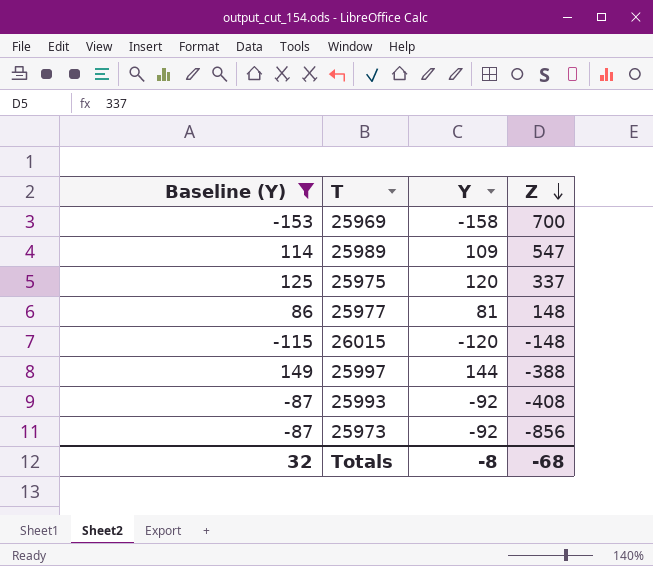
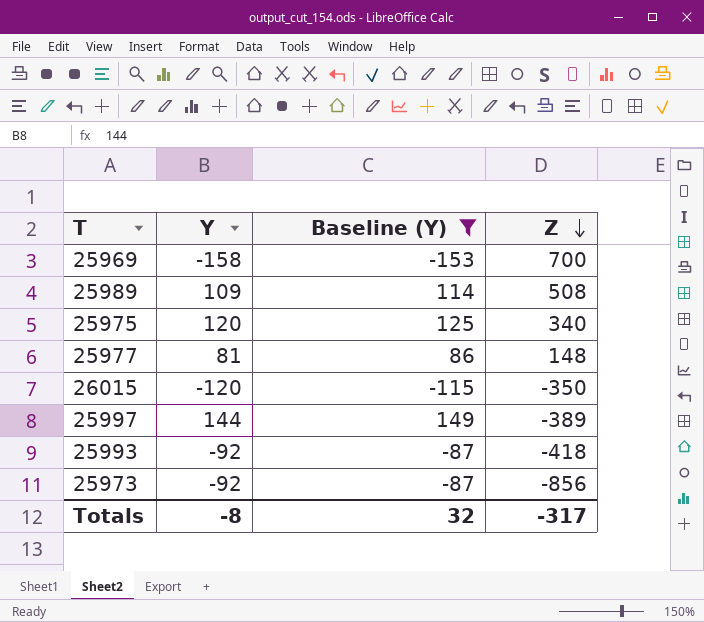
column Baseline (Y) | position: 1 -> 3
25989 | Z: 547 -> 508
25975 | Z: 337 -> 340
26015 | Z: -148 -> -350
25997 | Z: -388 -> -389
25993 | Z: -408 -> -418
Totals | Z: -68 -> -317

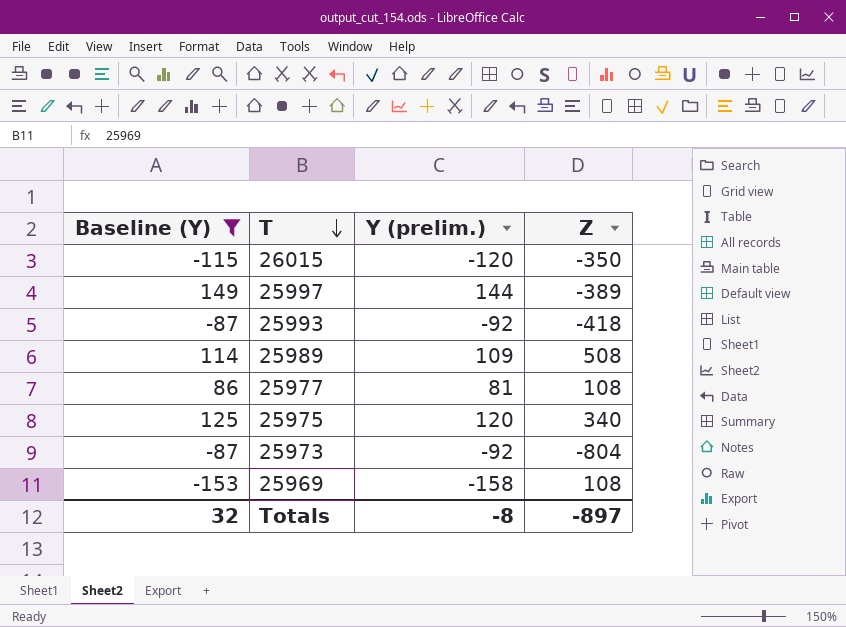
row order: Z descending -> T descending
column Baseline (Y) | position: 3 -> 1
column name: Y -> Y (prelim.)
25977 | Z: 148 -> 108
25973 | Z: -856 -> -804
25969 | Z: 700 -> 108
Totals | Z: -317 -> -897

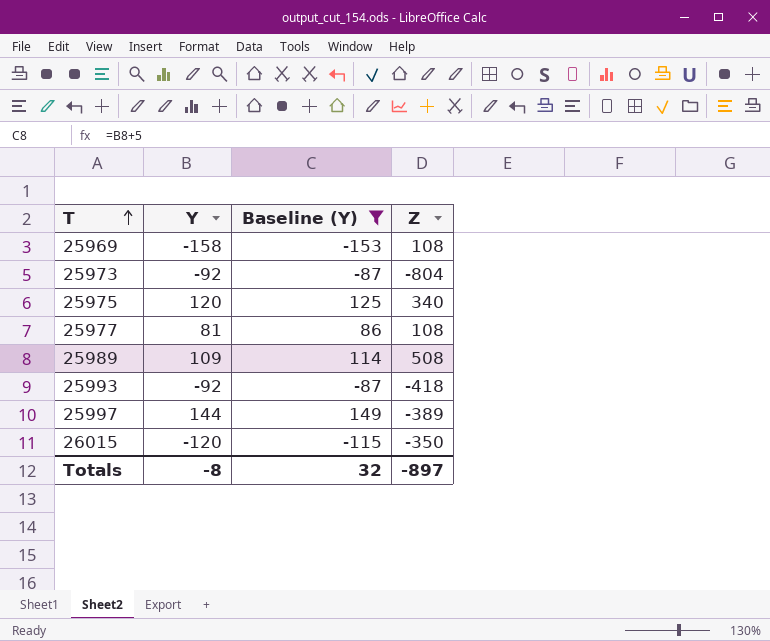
row order: T descending -> T ascending
column name: Y (prelim.) -> Y
column Baseline (Y) | position: 1 -> 3

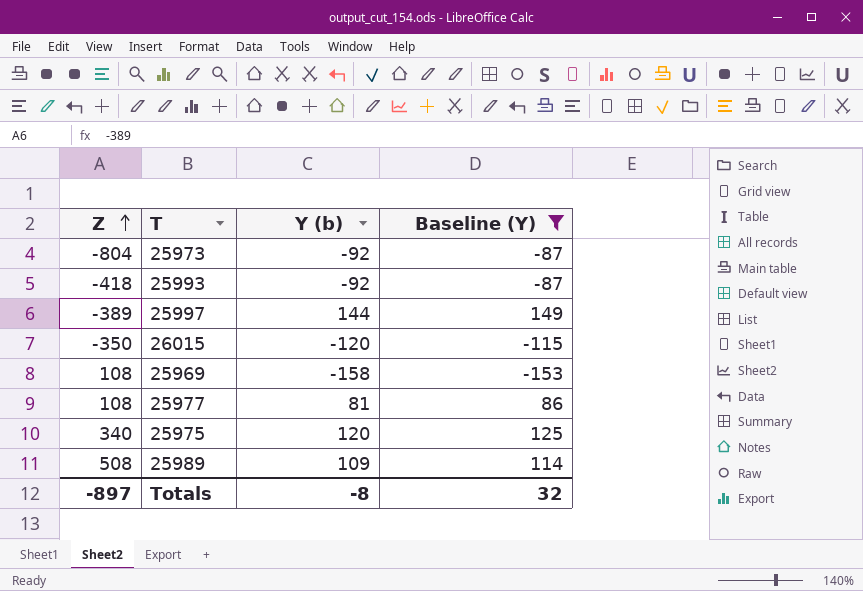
row order: T ascending -> Z ascending
column Z | position: 4 -> 1
column name: Y -> Y (b)

